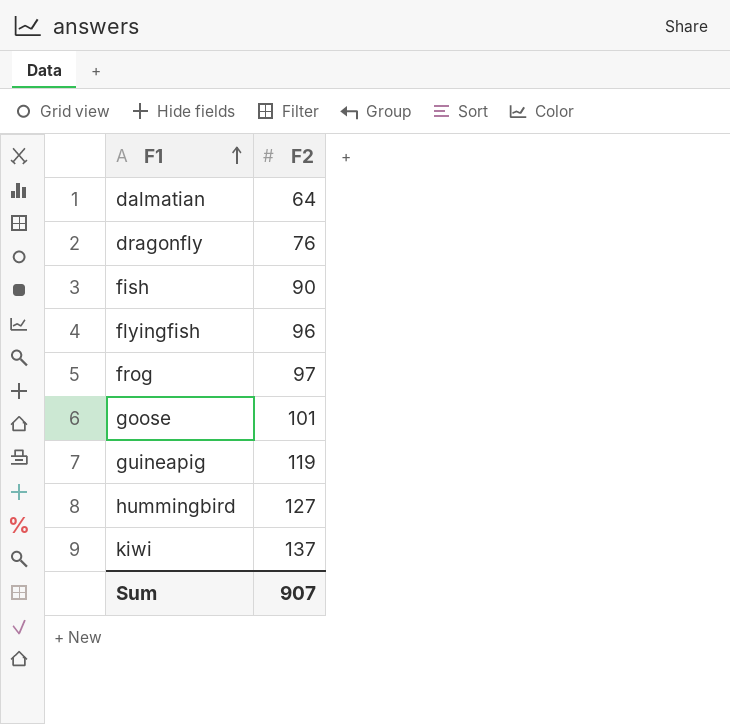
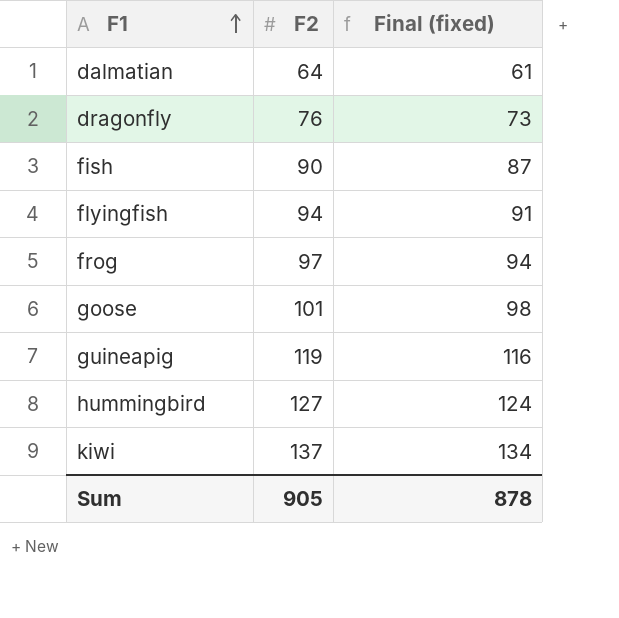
column Final (fixed) | formula: none -> [F2] - 3
flyingfish | F2: 96 -> 94
Sum | F2: 907 -> 905

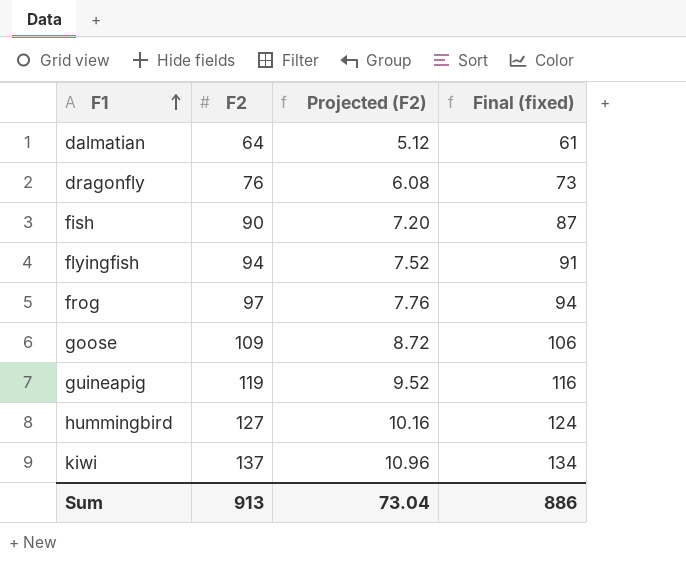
column Projected (F2) | formula: none -> [F2] * 0.08
goose | F2: 101 -> 109
goose | Final (fixed): 98 -> 106
Sum | F2: 905 -> 913
Sum | Final (fixed): 878 -> 886

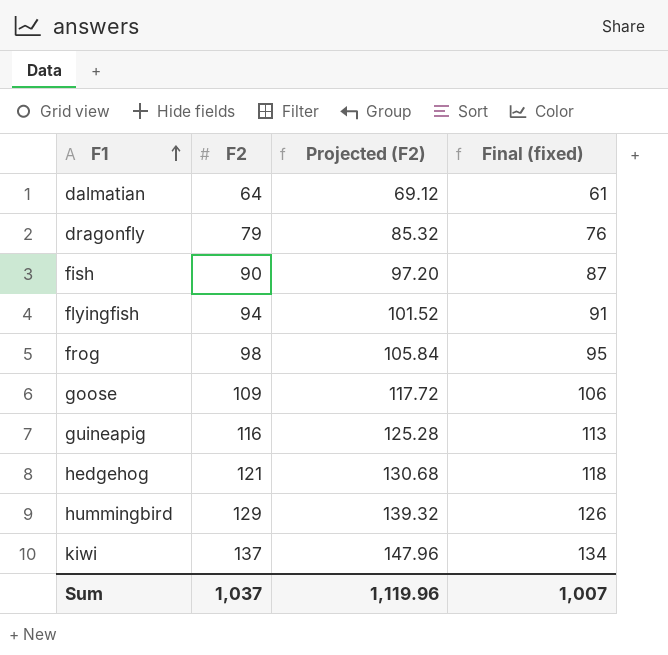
column Projected (F2) | formula: [F2] * 0.08 -> [F2] * 1.08
dragonfly | F2: 76 -> 79
dragonfly | Final (fixed): 73 -> 76
frog | F2: 97 -> 98
frog | Final (fixed): 94 -> 95
guineapig | F2: 119 -> 116
guineapig | Final (fixed): 116 -> 113
row hedgehog: none -> 121 | 130.68 | 118
hummingbird | F2: 127 -> 129
hummingbird | Final (fixed): 124 -> 126
Sum | F2: 913 -> 1,037
Sum | Projected (F2): 73.04 -> 1,119.96
Sum | Final (fixed): 886 -> 1,007

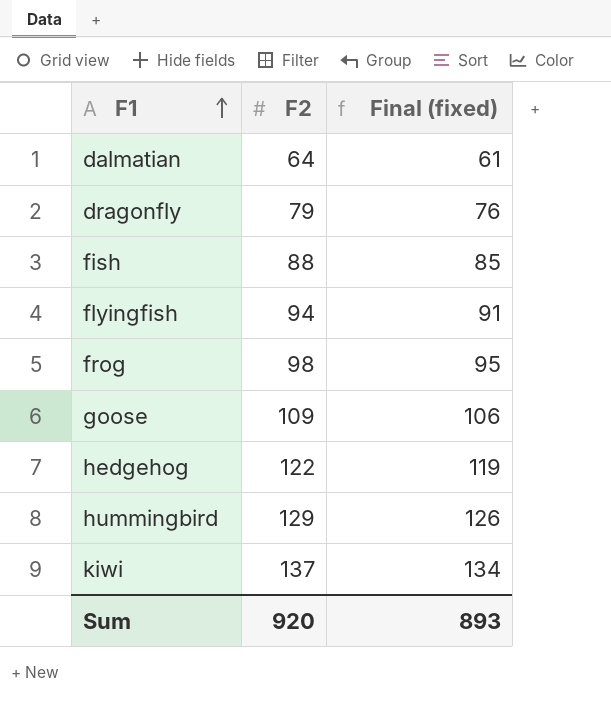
column Projected (F2) | formula: [F2] * 1.08 -> none
row guineapig: 116 | 125.28 | 113 -> none
fish | F2: 90 -> 88
fish | Final (fixed): 87 -> 85
hedgehog | F2: 121 -> 122
hedgehog | Final (fixed): 118 -> 119
Sum | F2: 1,037 -> 920
Sum | Final (fixed): 1,007 -> 893

